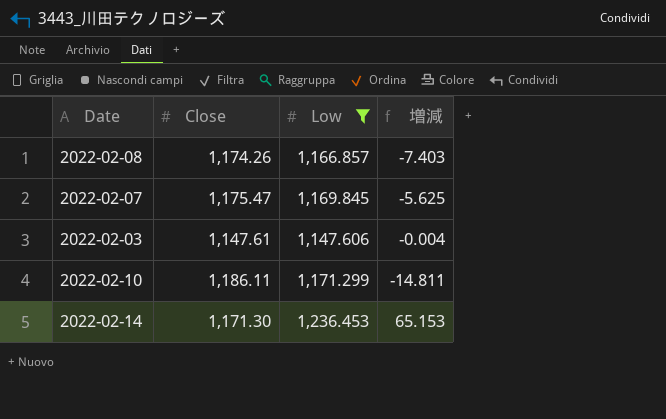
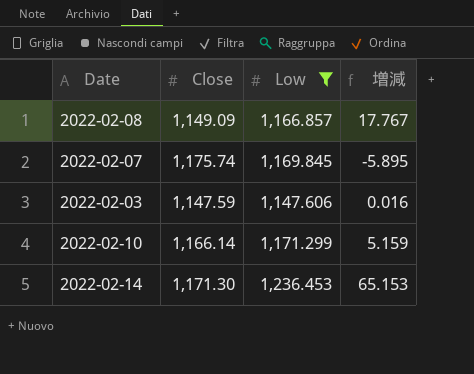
2022-02-08 | Close: 1,174.26 -> 1,149.09
2022-02-08 | 増減: -7.403 -> 17.767
2022-02-07 | Close: 1,175.47 -> 1,175.74
2022-02-07 | 増減: -5.625 -> -5.895
2022-02-03 | Close: 1,147.61 -> 1,147.59
2022-02-03 | 増減: -0.004 -> 0.016
2022-02-10 | Close: 1,186.11 -> 1,166.14
2022-02-10 | 増減: -14.811 -> 5.159

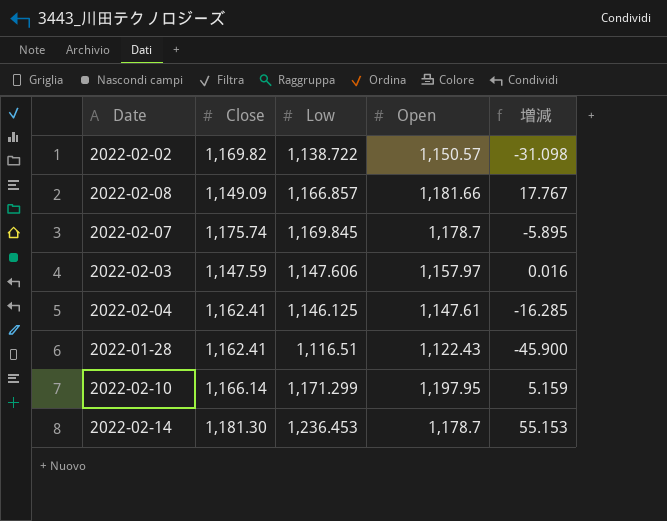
filter: Low >= 1,147.606 -> none
column Open | position: none -> 4
2022-02-14 | Close: 1,171.30 -> 1,181.30
2022-02-14 | 増減: 65.153 -> 55.153

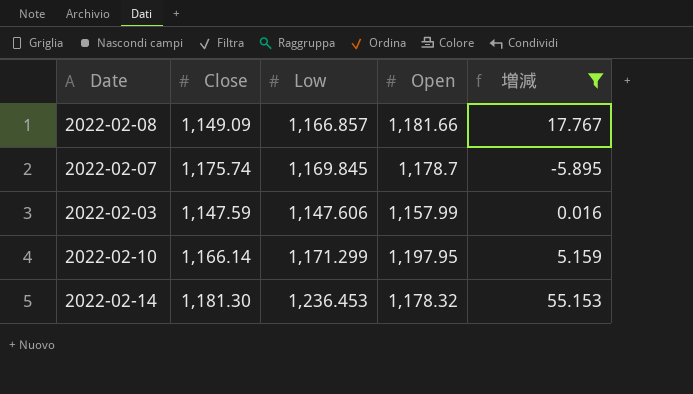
filter: none -> 増減 >= -5.895
2022-02-03 | Open: 1,157.97 -> 1,157.99
2022-02-14 | Open: 1,178.7 -> 1,178.32

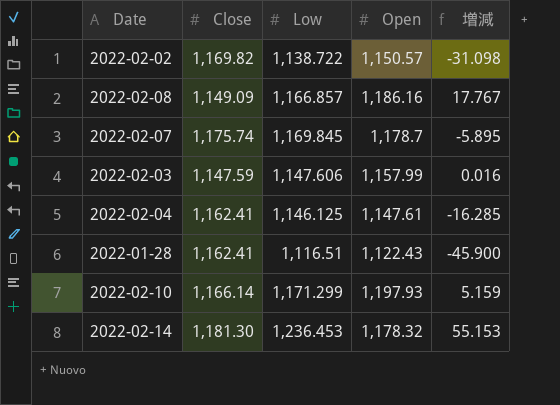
filter: 増減 >= -5.895 -> none
2022-02-08 | Open: 1,181.66 -> 1,186.16
2022-02-10 | Open: 1,197.95 -> 1,197.93

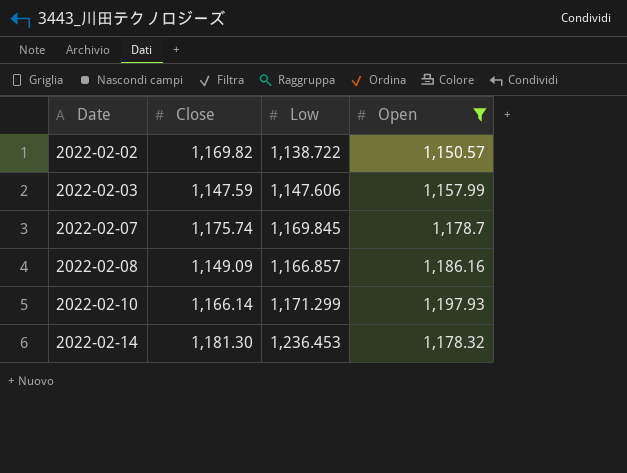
filter: none -> Open >= 1,150.57
row order: none -> Date ascending
column 増減 | formula: [Low] - [Close] -> none

